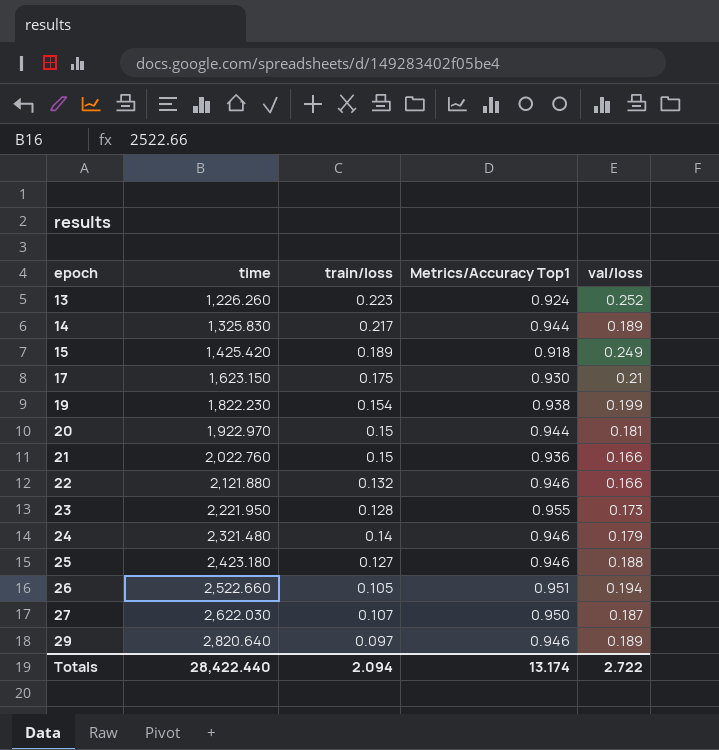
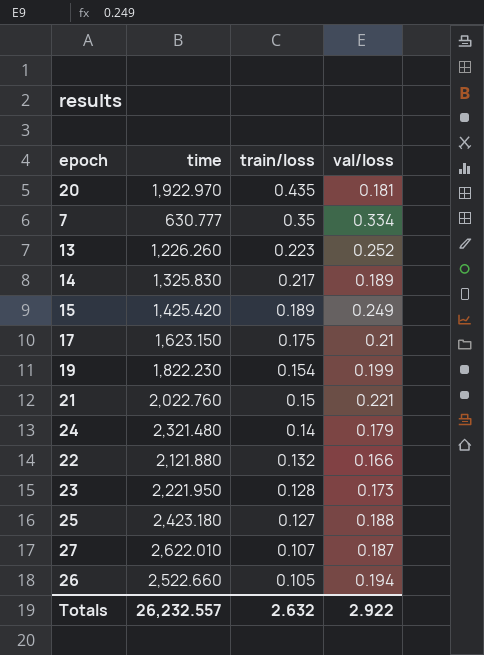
row order: epoch ascending -> train/loss descending
column Metrics/Accuracy Top1 | position: 4 -> none
row 29: 2,820.640 | 0.097 | 0.946 | 0.189 -> none
20 | train/loss: 0.15 -> 0.435
row 7: none -> 630.777 | 0.35 | 0.334
21 | val/loss: 0.166 -> 0.221
27 | time: 2,622.030 -> 2,622.010
Totals | time: 28,422.440 -> 26,232.557
Totals | train/loss: 2.094 -> 2.632
Totals | val/loss: 2.722 -> 2.922

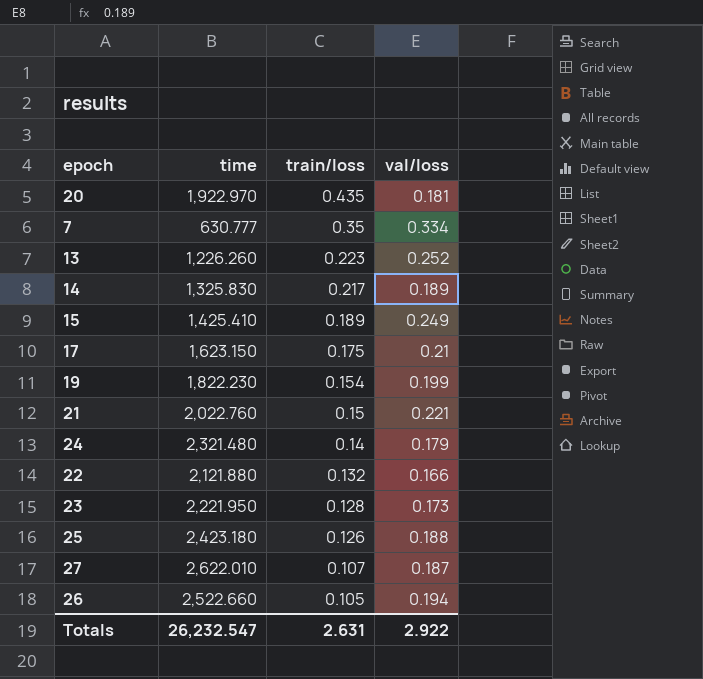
15 | time: 1,425.420 -> 1,425.410
25 | train/loss: 0.127 -> 0.126
Totals | time: 26,232.557 -> 26,232.547
Totals | train/loss: 2.632 -> 2.631

